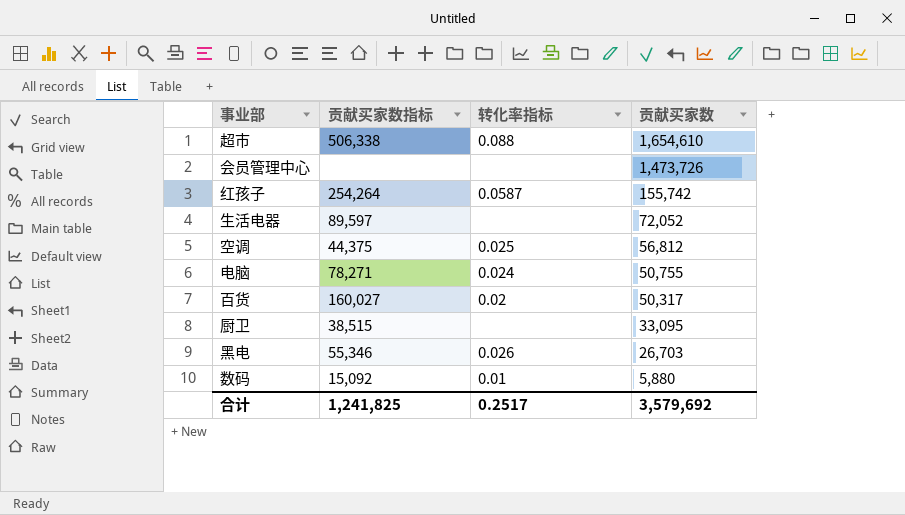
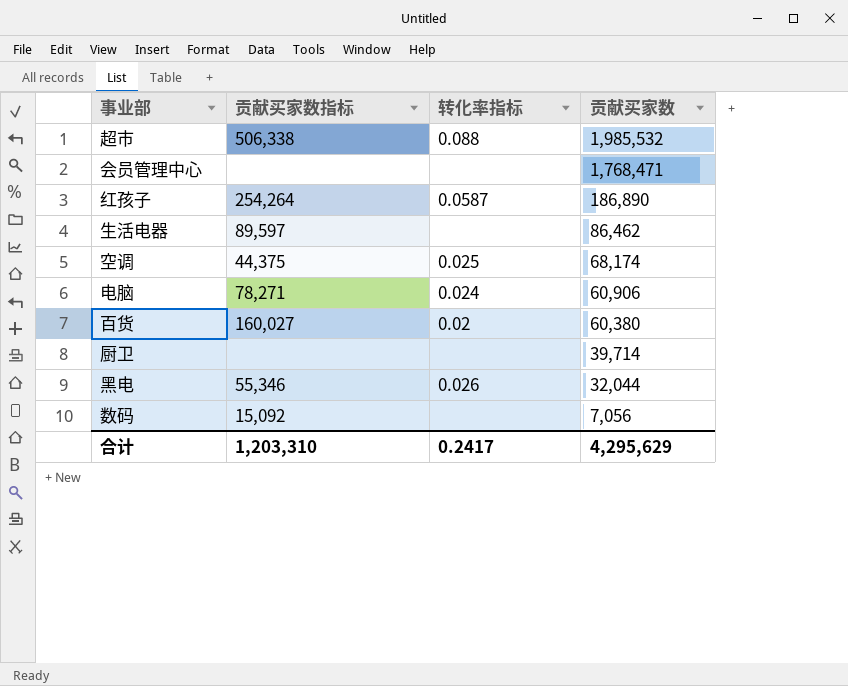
超市 | 贡献买家数: 1,654,610 -> 1,985,532
会员管理中心 | 贡献买家数: 1,473,726 -> 1,768,471
红孩子 | 贡献买家数: 155,742 -> 186,890
生活电器 | 贡献买家数: 72,052 -> 86,462
空调 | 贡献买家数: 56,812 -> 68,174
电脑 | 贡献买家数: 50,755 -> 60,906
百货 | 贡献买家数: 50,317 -> 60,380
厨卫 | 贡献买家数指标: 38,515 -> none
厨卫 | 贡献买家数: 33,095 -> 39,714
黑电 | 贡献买家数: 26,703 -> 32,044
数码 | 转化率指标: 0.01 -> none
数码 | 贡献买家数: 5,880 -> 7,056
合计 | 贡献买家数指标: 1,241,825 -> 1,203,310
合计 | 转化率指标: 0.2517 -> 0.2417
合计 | 贡献买家数: 3,579,692 -> 4,295,629

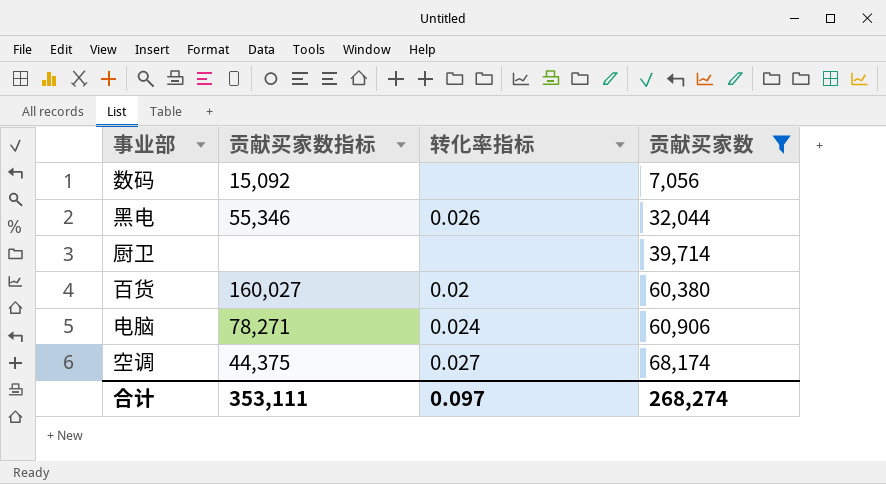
filter: none -> 贡献买家数 <= 68,174
row order: 贡献买家数 descending -> 贡献买家数 ascending
空调 | 转化率指标: 0.025 -> 0.027
合计 | 贡献买家数指标: 1,203,310 -> 353,111
合计 | 转化率指标: 0.2417 -> 0.097
合计 | 贡献买家数: 4,295,629 -> 268,274

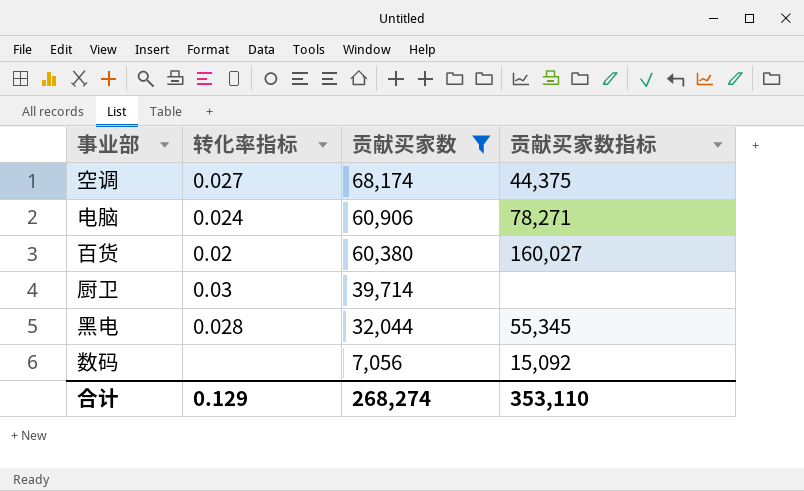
row order: 贡献买家数 ascending -> 贡献买家数 descending
column 贡献买家数指标 | position: 2 -> 4
厨卫 | 转化率指标: none -> 0.03
黑电 | 转化率指标: 0.026 -> 0.028
黑电 | 贡献买家数指标: 55,346 -> 55,345
合计 | 转化率指标: 0.097 -> 0.129
合计 | 贡献买家数指标: 353,111 -> 353,110

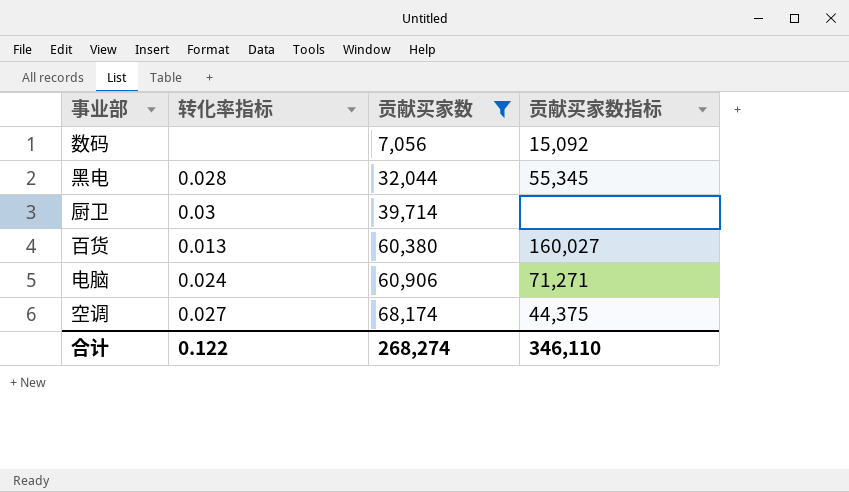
row order: 贡献买家数 descending -> 贡献买家数 ascending
百货 | 转化率指标: 0.02 -> 0.013
电脑 | 贡献买家数指标: 78,271 -> 71,271
合计 | 转化率指标: 0.129 -> 0.122
合计 | 贡献买家数指标: 353,110 -> 346,110

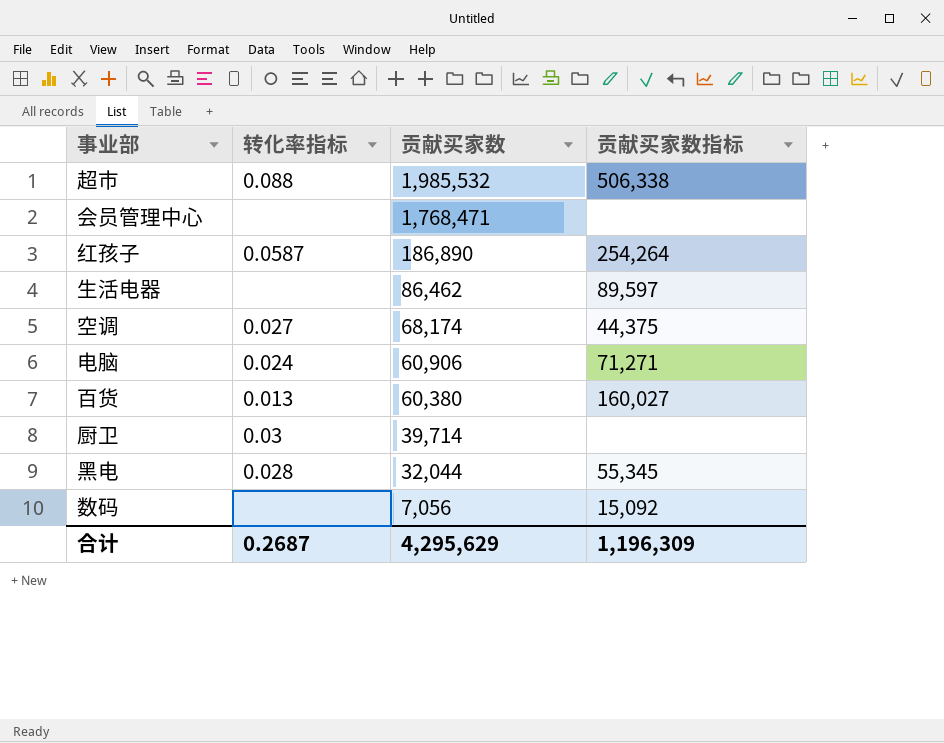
filter: 贡献买家数 <= 68,174 -> none
row order: 贡献买家数 ascending -> 贡献买家数 descending
合计 | 转化率指标: 0.122 -> 0.2687
合计 | 贡献买家数: 268,274 -> 4,295,629
合计 | 贡献买家数指标: 346,110 -> 1,196,309

